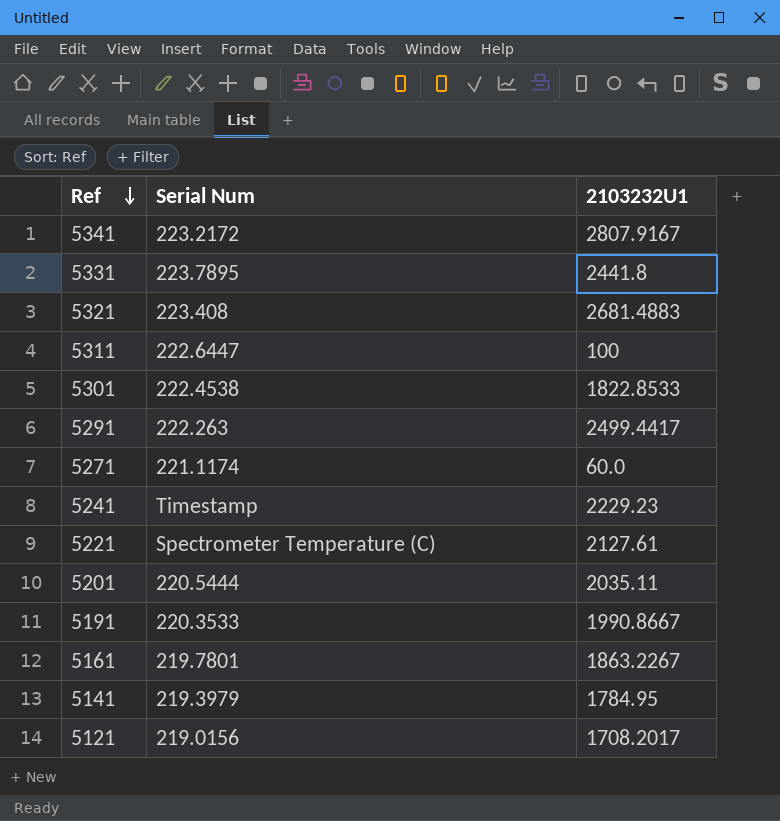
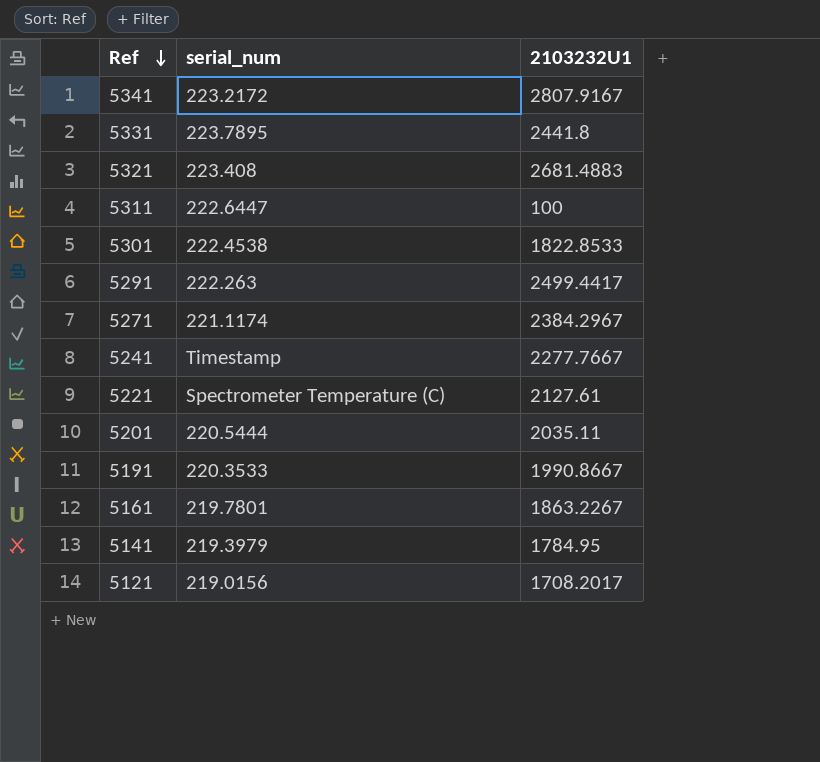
column name: Serial Num -> serial_num
5271 | 2103232U1: 60.0 -> 2384.2967
5241 | 2103232U1: 2229.23 -> 2277.7667

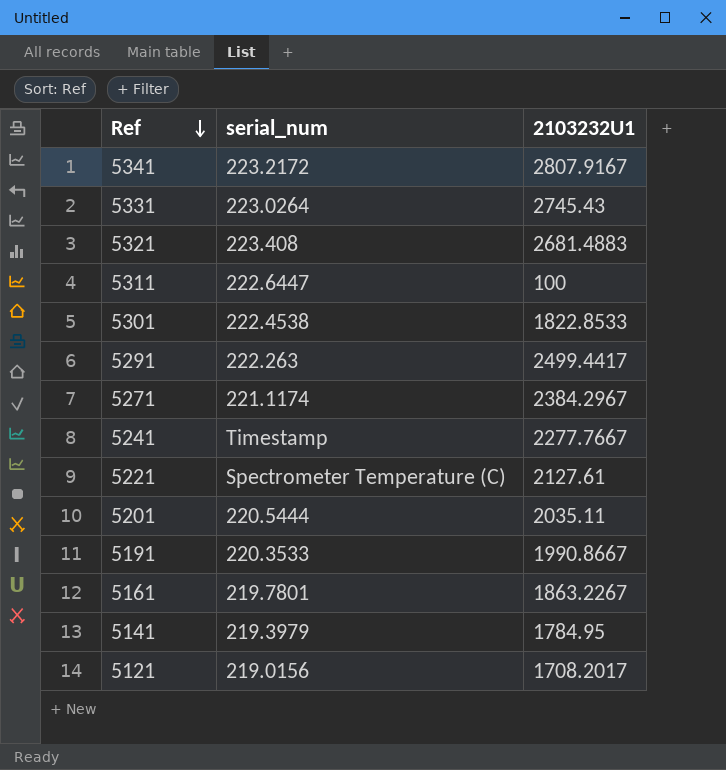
5331 | serial_num: 223.7895 -> 223.0264
5331 | 2103232U1: 2441.8 -> 2745.43

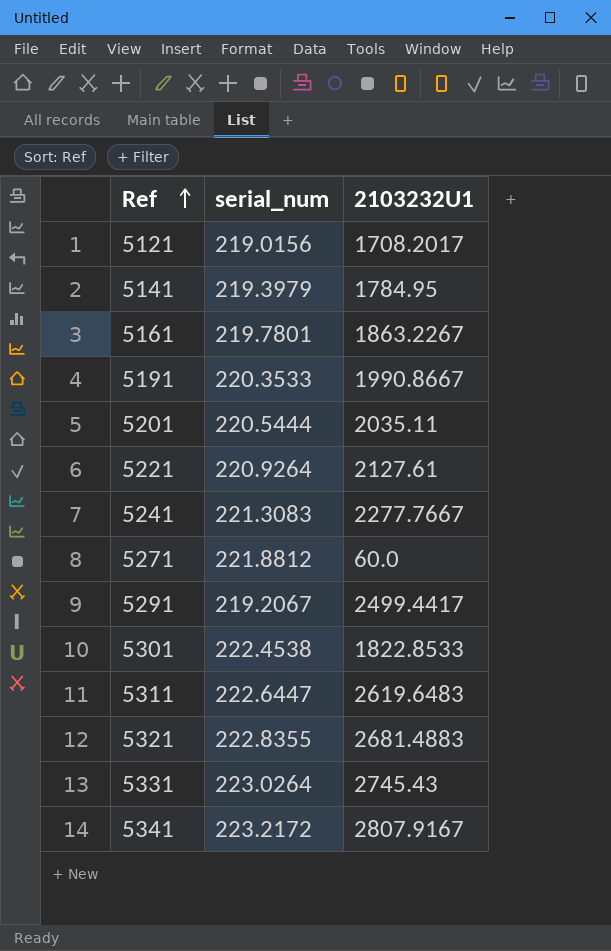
row order: Ref descending -> Ref ascending
5221 | serial_num: Spectrometer Temperature (C) -> 220.9264
5241 | serial_num: Timestamp -> 221.3083
5271 | serial_num: 221.1174 -> 221.8812
5271 | 2103232U1: 2384.2967 -> 60.0
5291 | serial_num: 222.263 -> 219.2067
5311 | 2103232U1: 100 -> 2619.6483
5321 | serial_num: 223.408 -> 222.8355

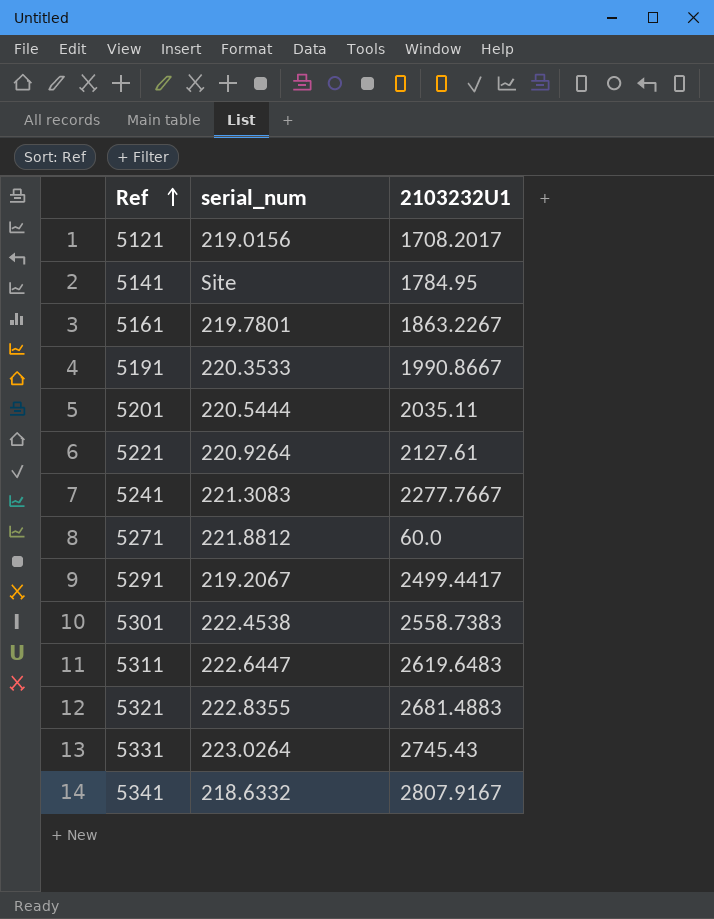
5141 | serial_num: 219.3979 -> Site
5301 | 2103232U1: 1822.8533 -> 2558.7383
5341 | serial_num: 223.2172 -> 218.6332

